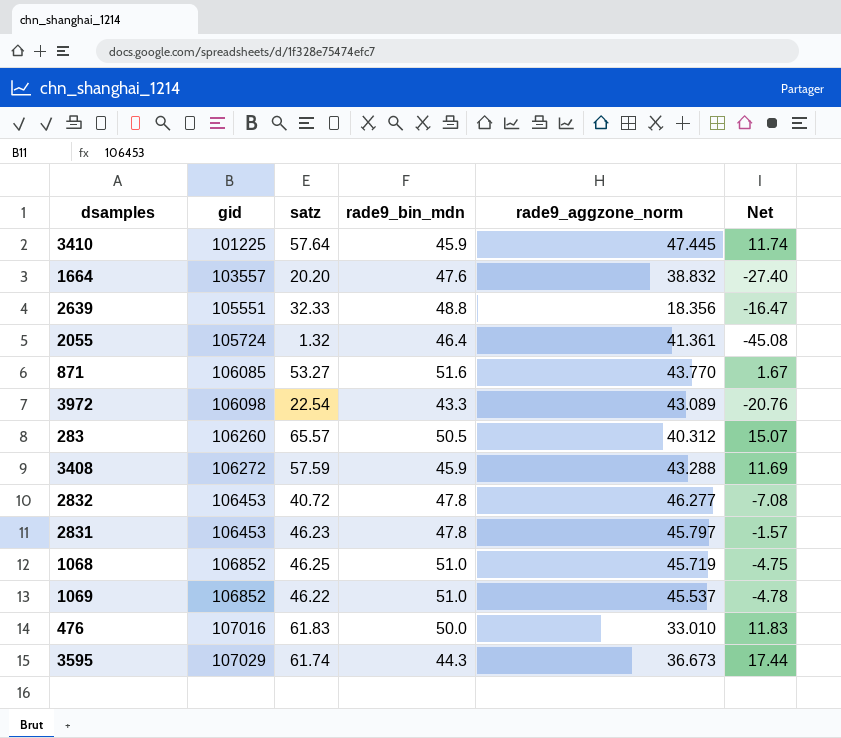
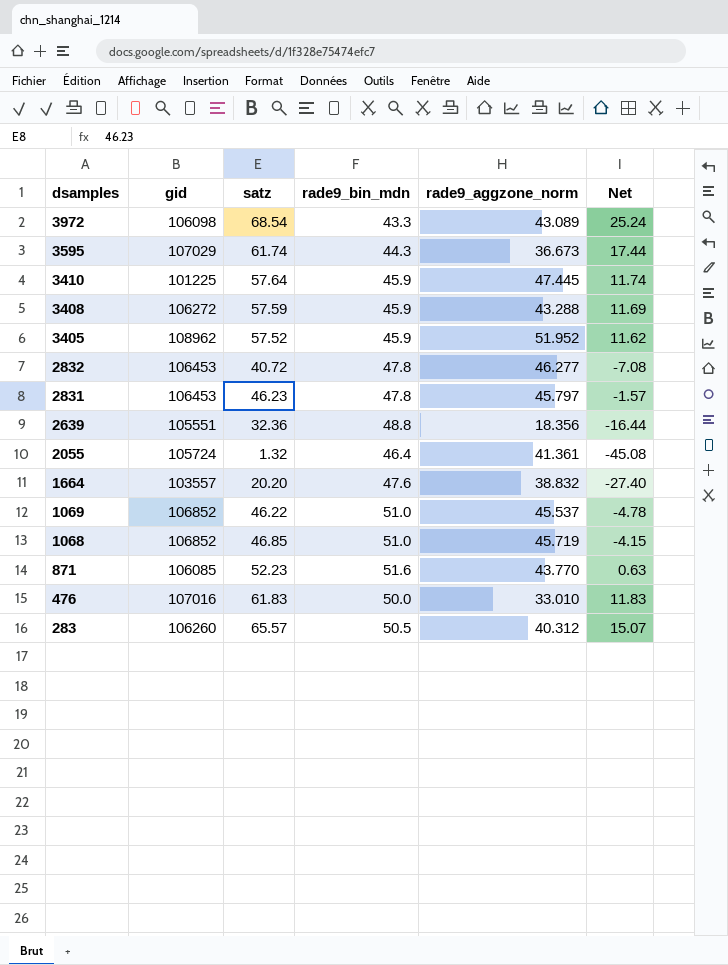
row order: gid ascending -> dsamples descending
3972 | satz: 22.54 -> 68.54
3972 | Net: -20.76 -> 25.24
row 3405: none -> 108962 | 57.52 | 45.9 | 51.952 | 11.62
2639 | satz: 32.33 -> 32.36
2639 | Net: -16.47 -> -16.44
1068 | satz: 46.25 -> 46.85
1068 | Net: -4.75 -> -4.15
871 | satz: 53.27 -> 52.23
871 | Net: 1.67 -> 0.63

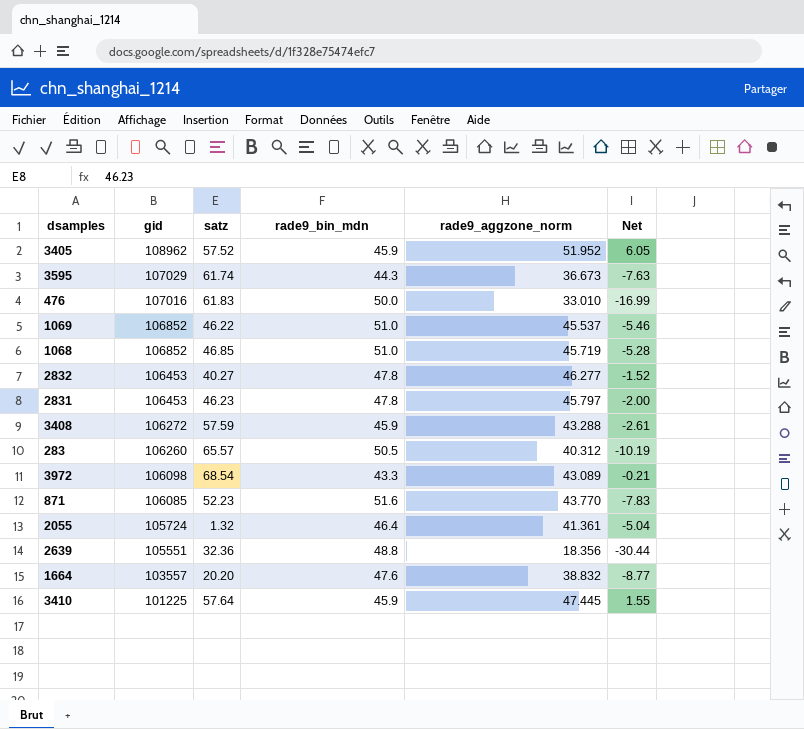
row order: dsamples descending -> gid descending
column Net | formula: [satz] - [rade9_bin_mdn] -> [rade9_aggzone_norm] - [rade9_bin_mdn]
2832 | satz: 40.72 -> 40.27

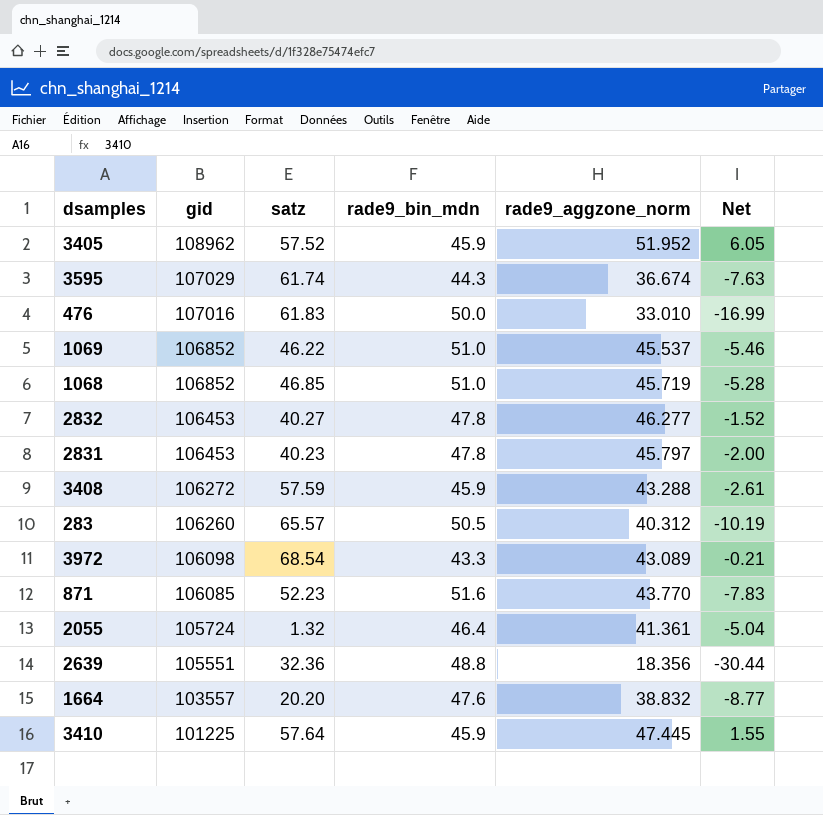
3595 | rade9_aggzone_norm: 36.673 -> 36.674
2831 | satz: 46.23 -> 40.23

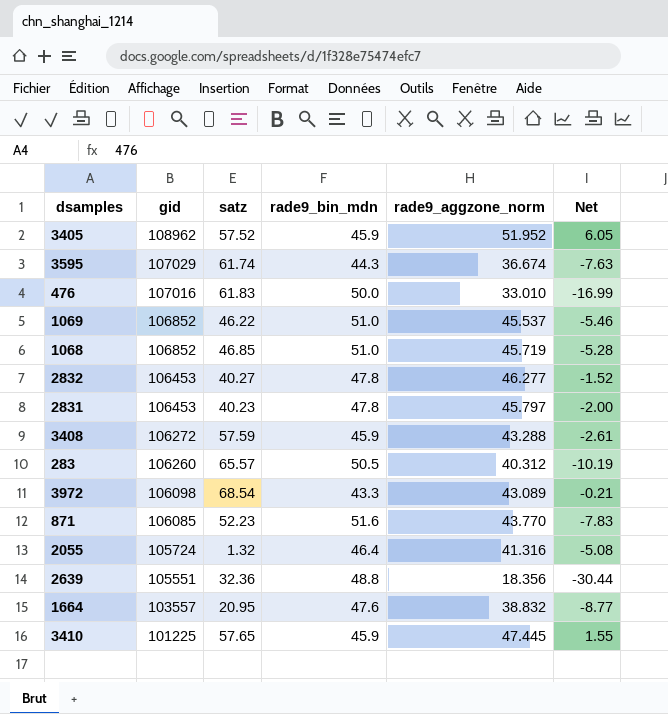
2055 | rade9_aggzone_norm: 41.361 -> 41.316
2055 | Net: -5.04 -> -5.08
1664 | satz: 20.20 -> 20.95
3410 | satz: 57.64 -> 57.65

